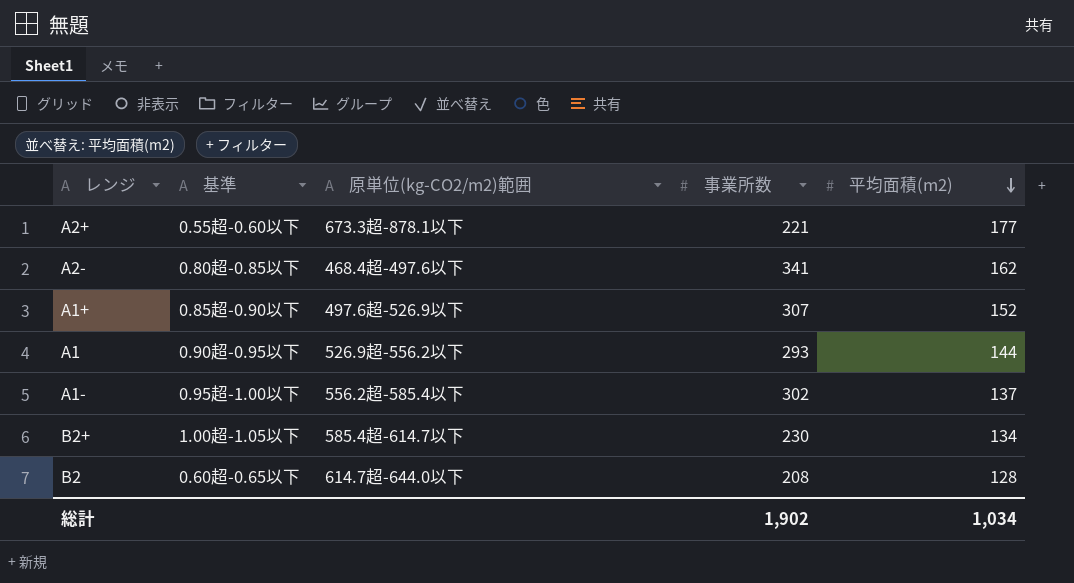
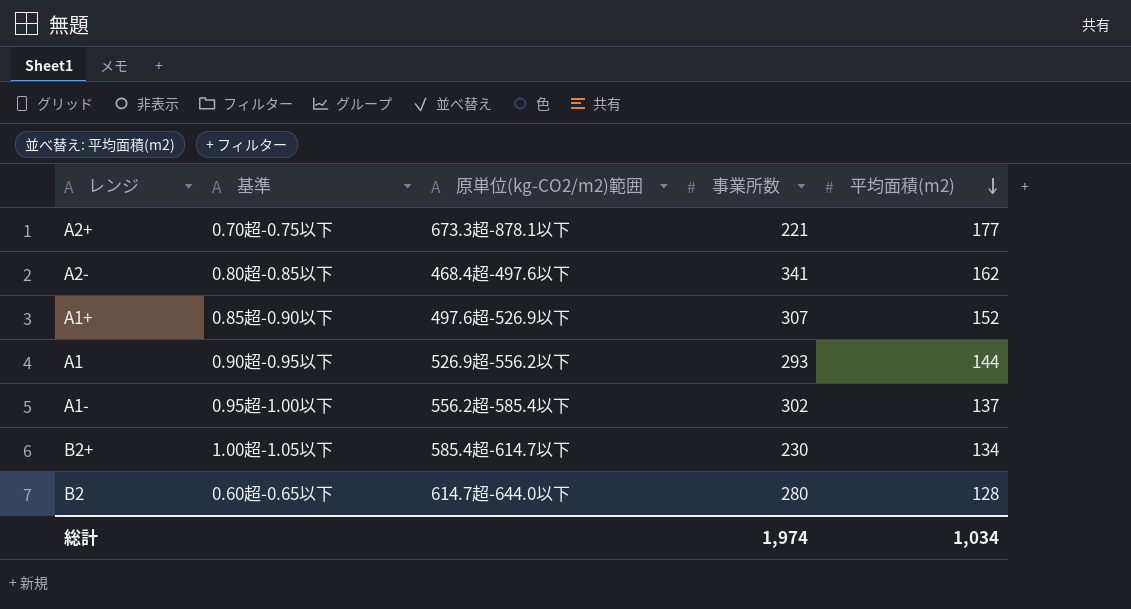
A2+ | 基準: 0.55超-0.60以下 -> 0.70超-0.75以下
B2 | 事業所数: 208 -> 280
総計 | 事業所数: 1,902 -> 1,974

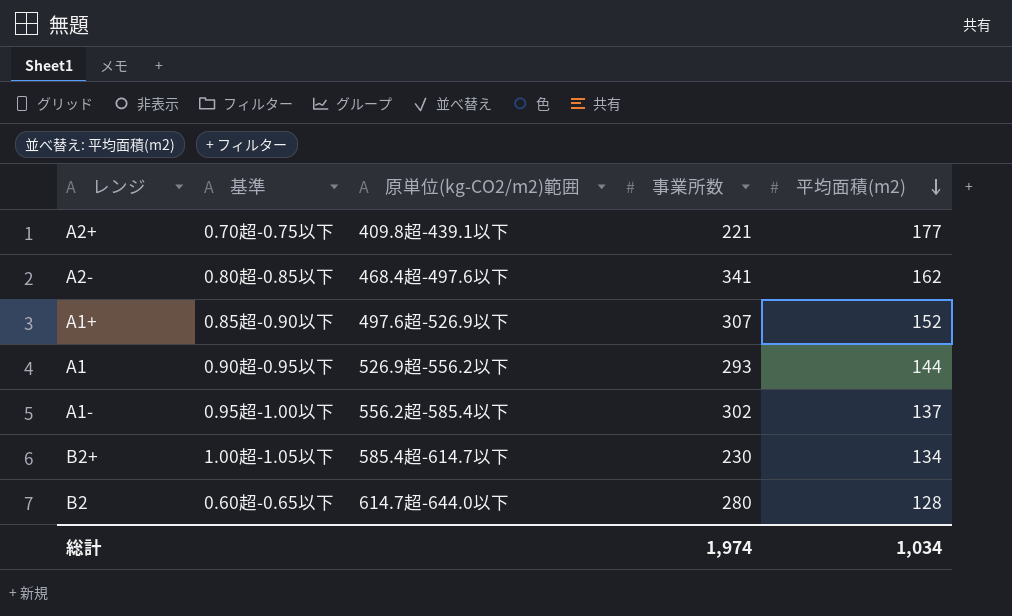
A2+ | 原単位(kg-CO2/m2)範囲: 673.3超-878.1以下 -> 409.8超-439.1以下

